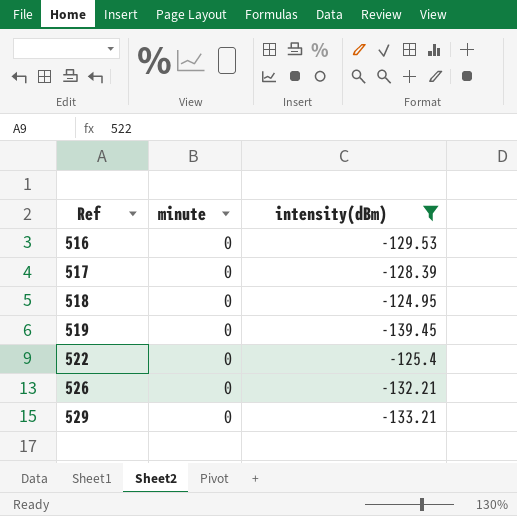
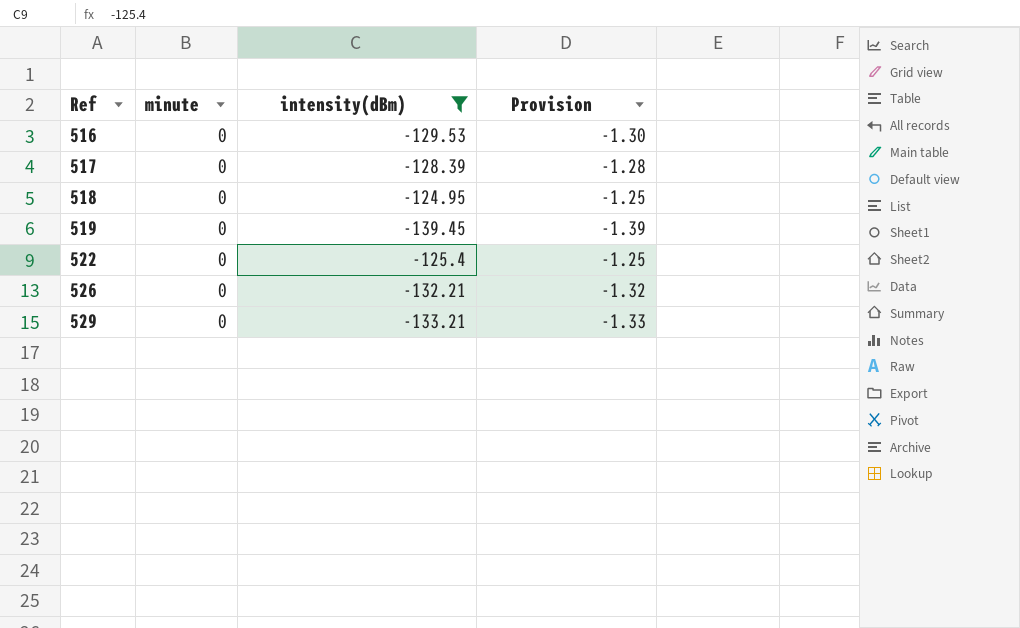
column Provision | formula: none -> [intensity(dBm)] * 0.01

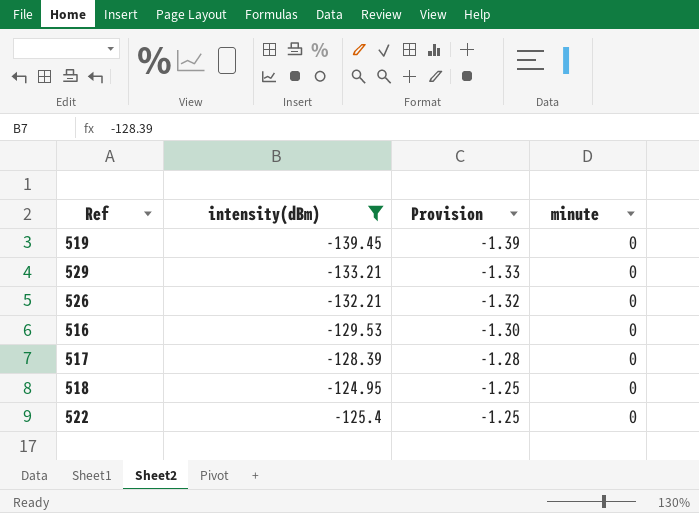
row order: Ref ascending -> Provision ascending
column minute | position: 2 -> 4

